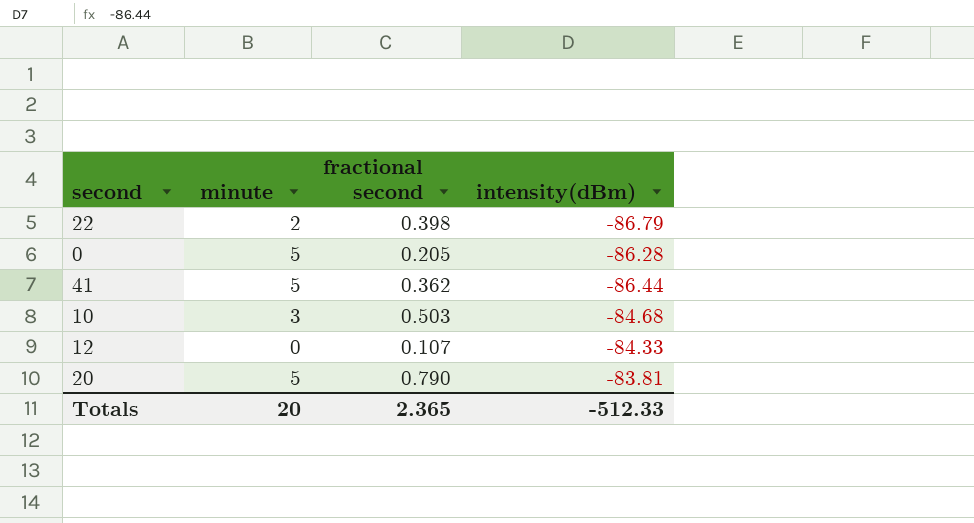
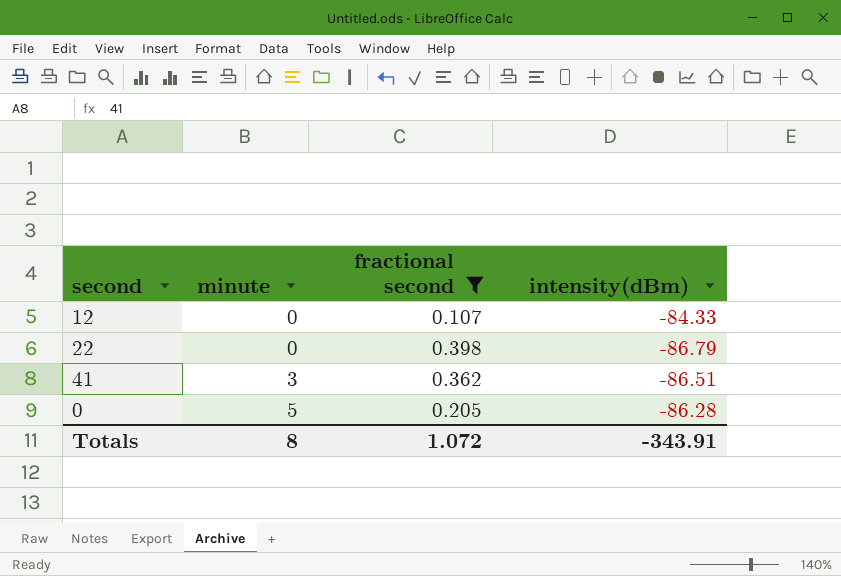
filter: none -> fractional second <= 0.398
row order: none -> minute ascending
22 | minute: 2 -> 0
41 | minute: 5 -> 3
41 | intensity(dBm): -86.44 -> -86.51
Totals | minute: 20 -> 8
Totals | fractional second: 2.365 -> 1.072
Totals | intensity(dBm): -512.33 -> -343.91

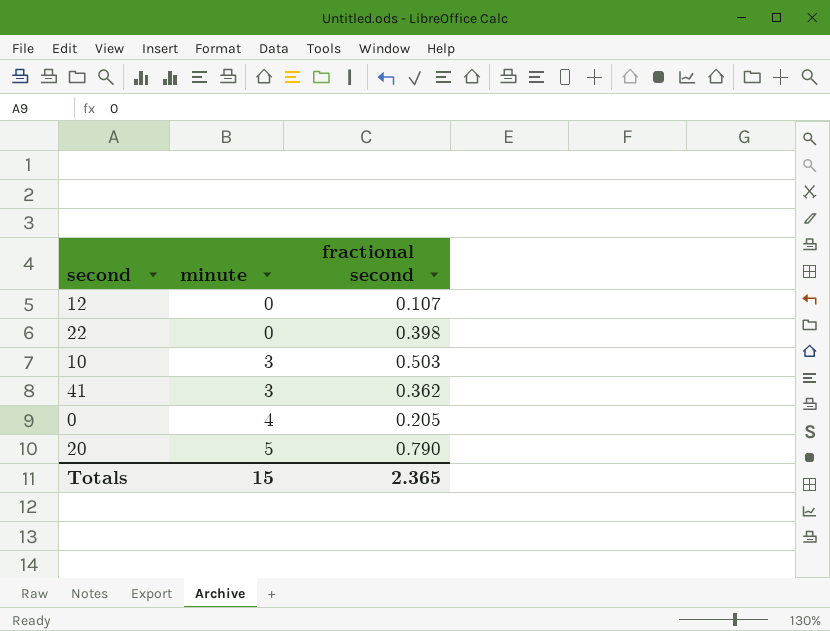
filter: fractional second <= 0.398 -> none
column intensity(dBm) | position: 4 -> none
0 | minute: 5 -> 4
Totals | minute: 8 -> 15
Totals | fractional second: 1.072 -> 2.365

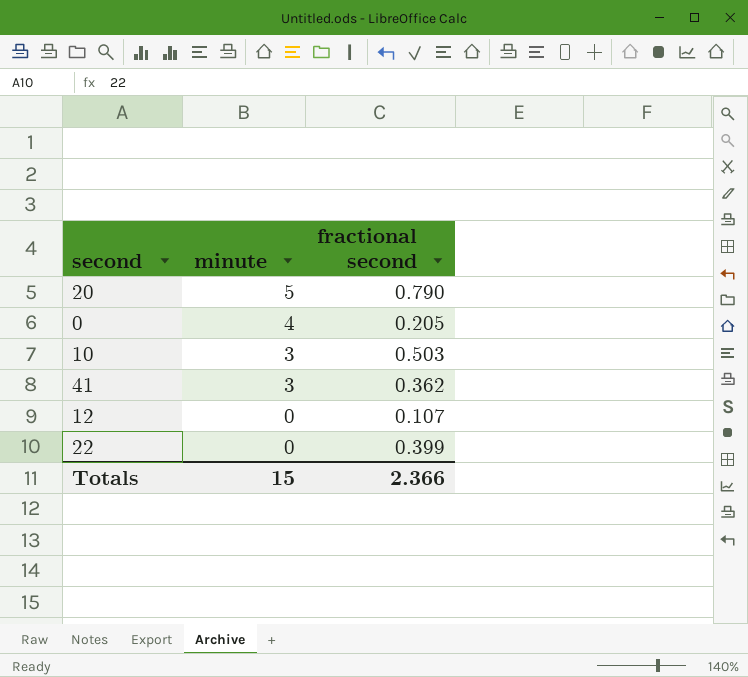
row order: minute ascending -> minute descending
22 | fractional second: 0.398 -> 0.399
Totals | fractional second: 2.365 -> 2.366

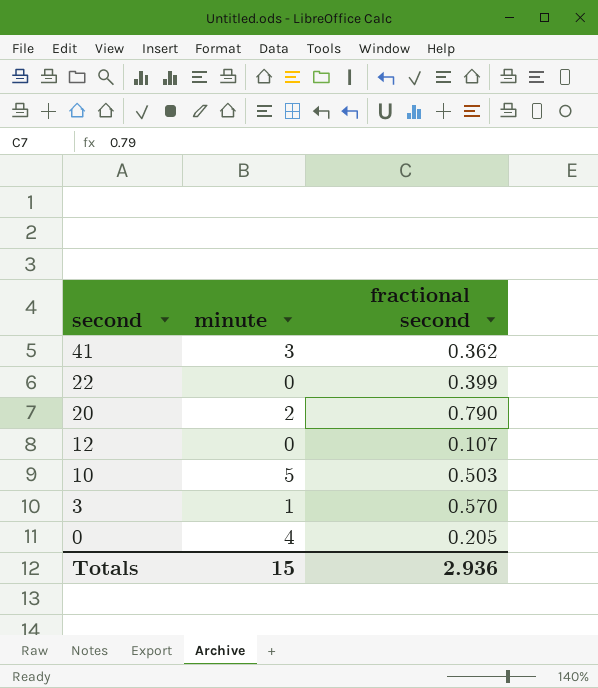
row order: minute descending -> second descending
20 | minute: 5 -> 2
10 | minute: 3 -> 5
row 3: none -> 1 | 0.570
Totals | fractional second: 2.366 -> 2.936

